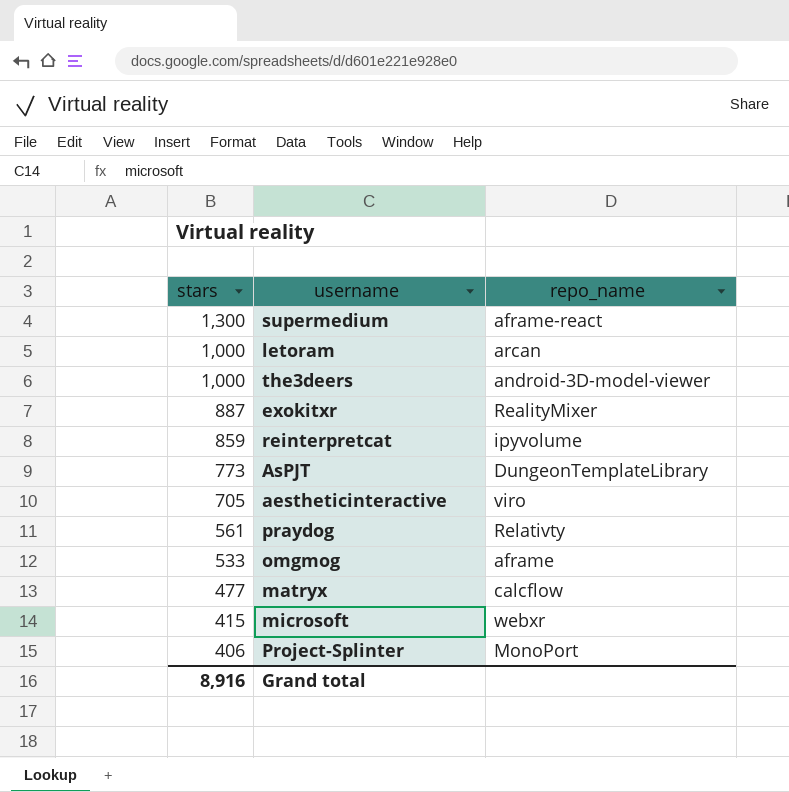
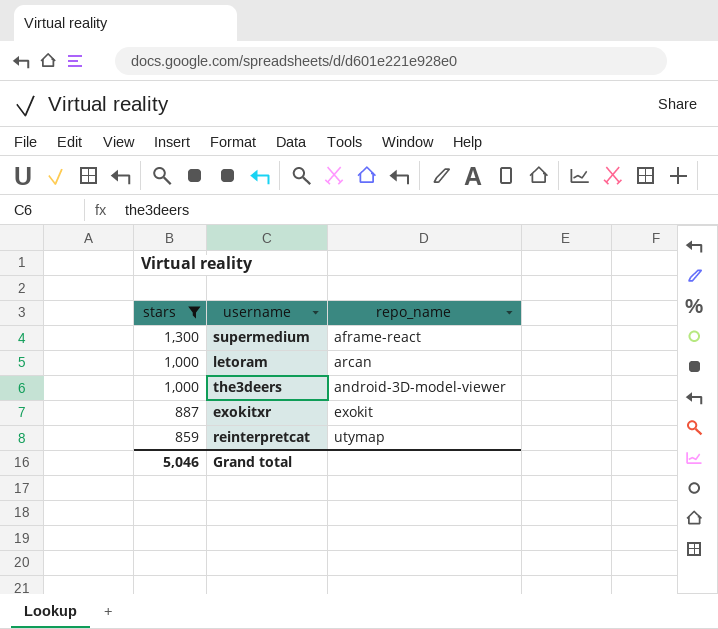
filter: none -> stars >= 859
exokitxr | repo_name: RealityMixer -> exokit
reinterpretcat | repo_name: ipyvolume -> utymap
Grand total | stars: 8,916 -> 5,046

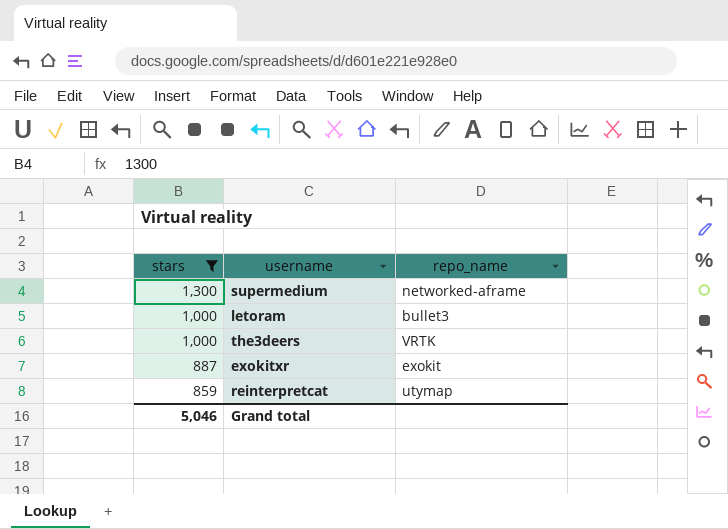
supermedium | repo_name: aframe-react -> networked-aframe
letoram | repo_name: arcan -> bullet3
the3deers | repo_name: android-3D-model-viewer -> VRTK

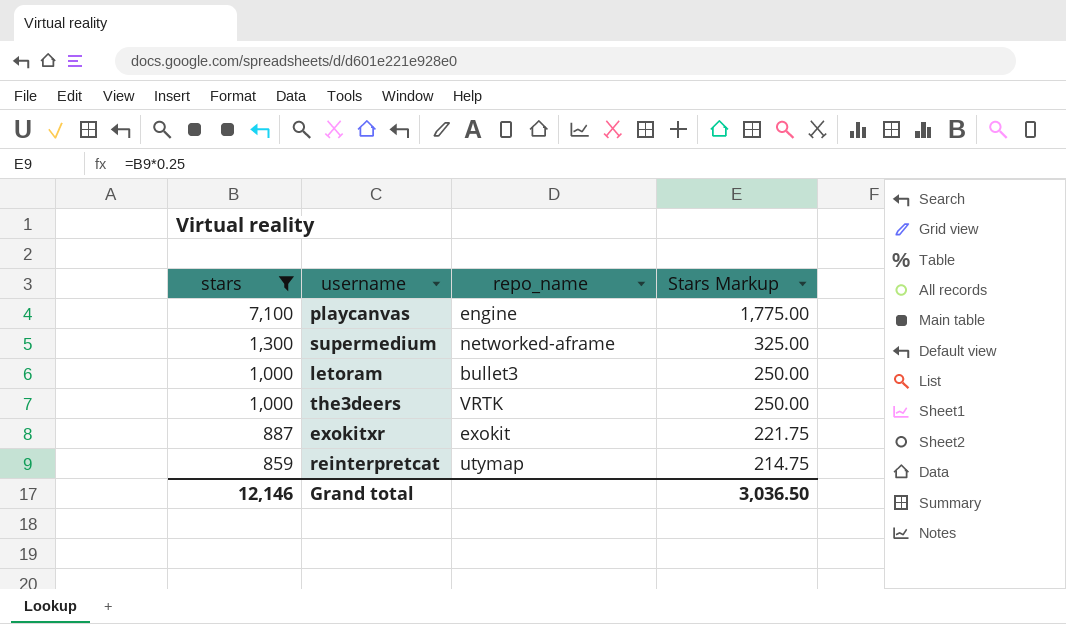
column Stars Markup | formula: none -> [stars] * 0.25
row playcanvas: none -> 7,100 | engine | 1,775.00
Grand total | stars: 5,046 -> 12,146

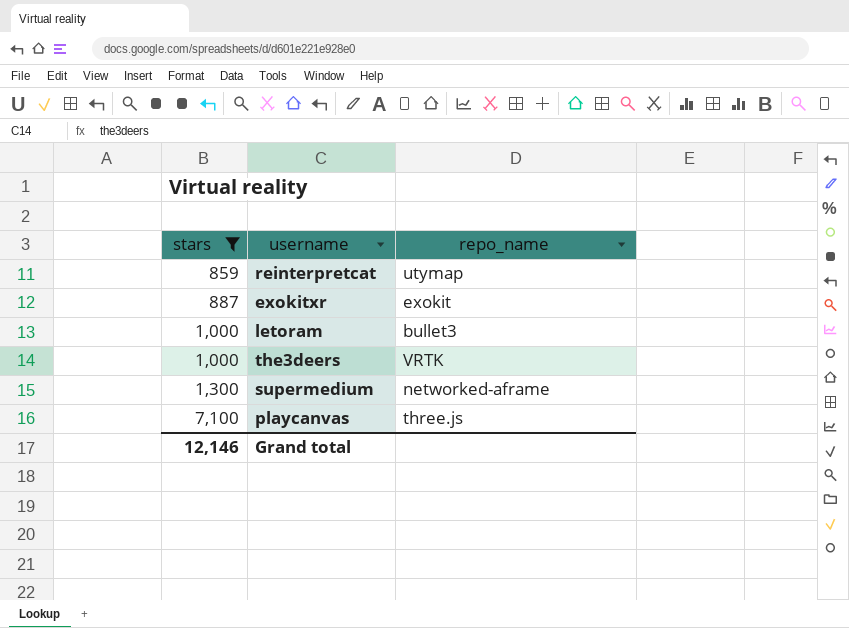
row order: stars descending -> stars ascending
column Stars Markup | formula: [stars] * 0.25 -> none
playcanvas | repo_name: engine -> three.js

